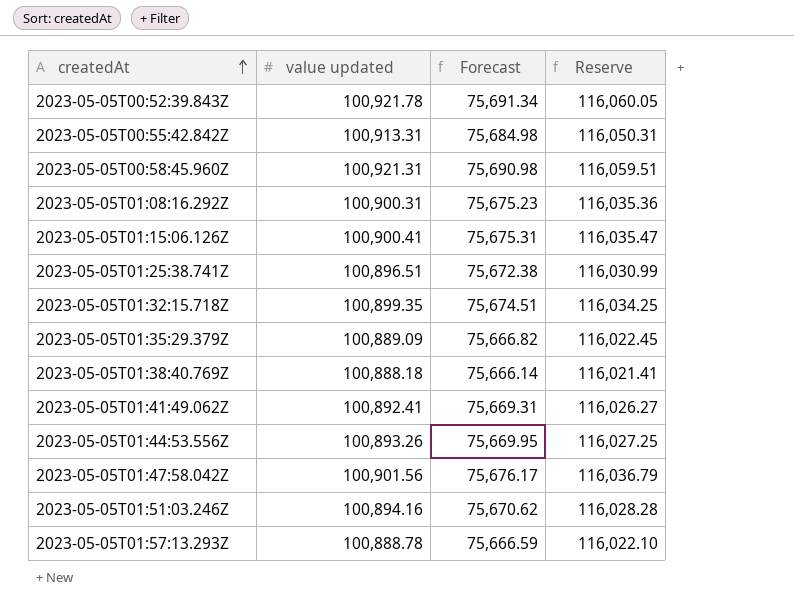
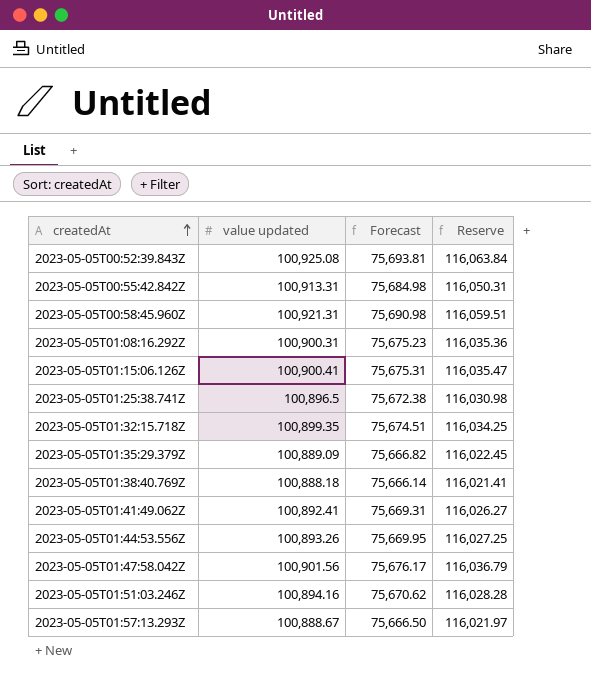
2023-05-05T00:52:39.843Z | value updated: 100,921.78 -> 100,925.08
2023-05-05T00:52:39.843Z | Forecast: 75,691.34 -> 75,693.81
2023-05-05T00:52:39.843Z | Reserve: 116,060.05 -> 116,063.84
2023-05-05T01:25:38.741Z | value updated: 100,896.51 -> 100,896.5
2023-05-05T01:25:38.741Z | Reserve: 116,030.99 -> 116,030.98
2023-05-05T01:57:13.293Z | value updated: 100,888.78 -> 100,888.67
2023-05-05T01:57:13.293Z | Forecast: 75,666.59 -> 75,666.50
2023-05-05T01:57:13.293Z | Reserve: 116,022.10 -> 116,021.97

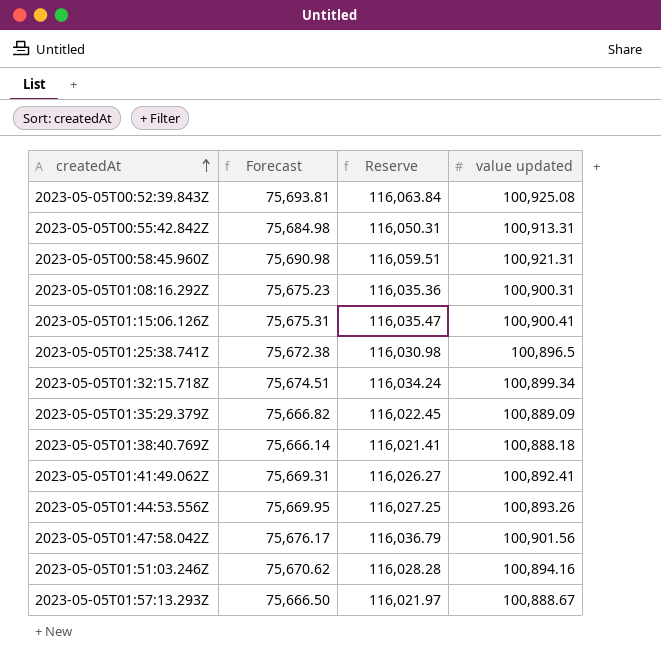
column value updated | position: 2 -> 4
2023-05-05T01:32:15.718Z | Reserve: 116,034.25 -> 116,034.24
2023-05-05T01:32:15.718Z | value updated: 100,899.35 -> 100,899.34

